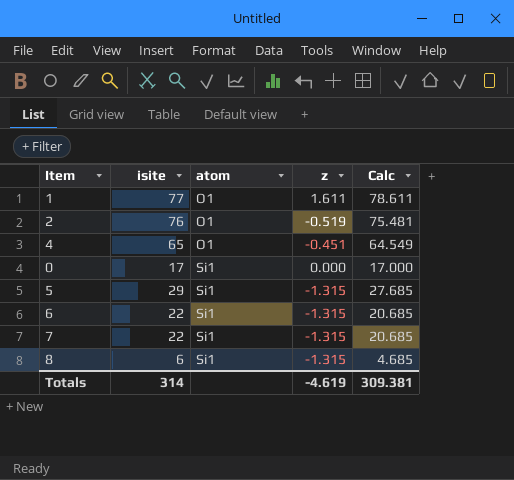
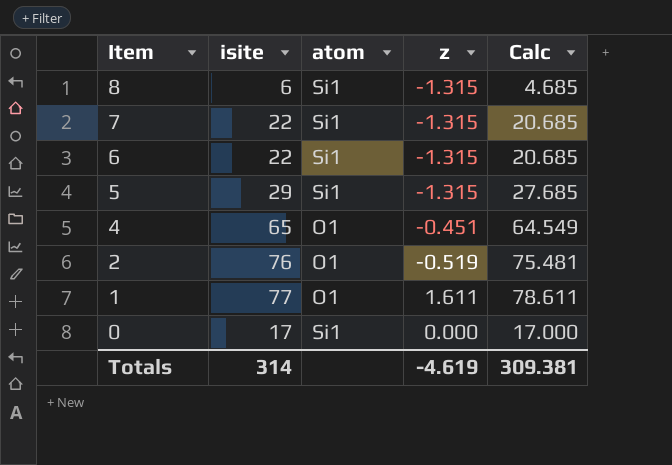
row order: atom ascending -> Item descending

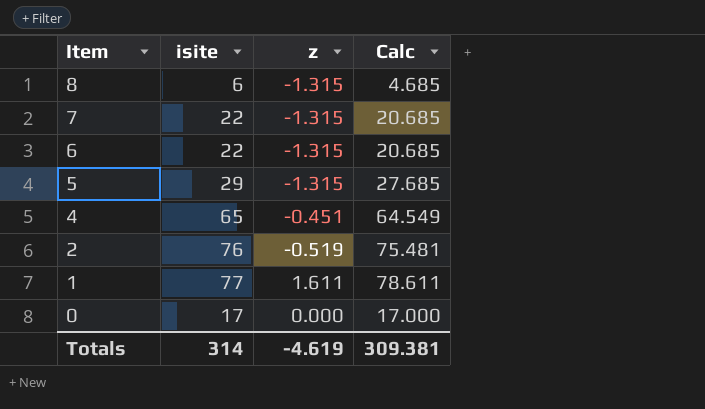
column atom | position: 3 -> none

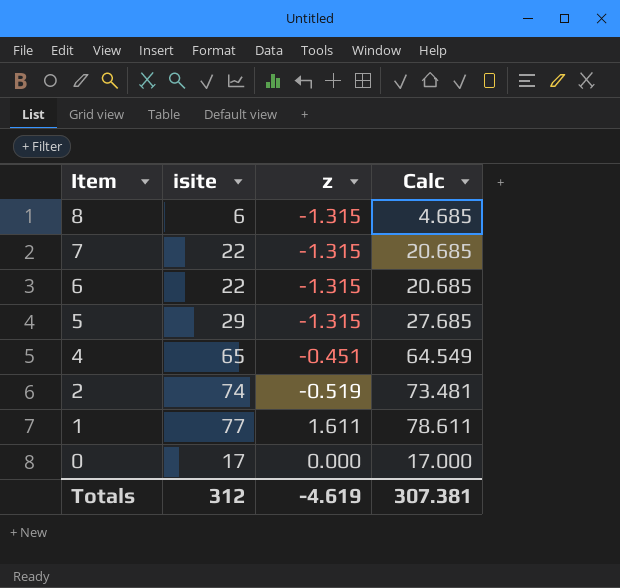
2 | isite: 76 -> 74
2 | Calc: 75.481 -> 73.481
Totals | isite: 314 -> 312
Totals | Calc: 309.381 -> 307.381

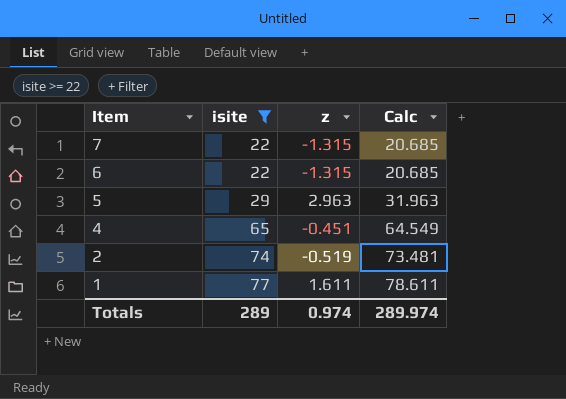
filter: none -> isite >= 22
5 | z: -1.315 -> 2.963
5 | Calc: 27.685 -> 31.963
Totals | isite: 312 -> 289
Totals | z: -4.619 -> 0.974
Totals | Calc: 307.381 -> 289.974

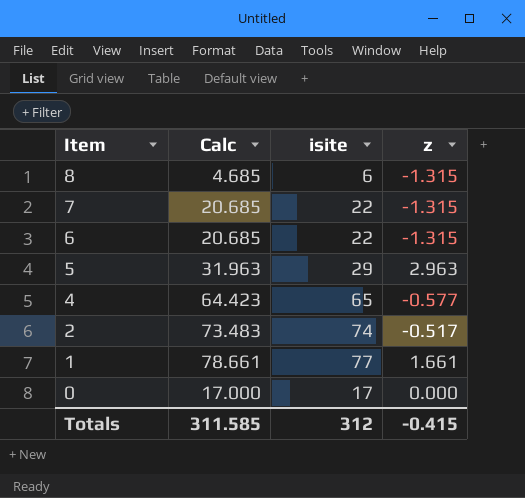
filter: isite >= 22 -> none
column Calc | position: 4 -> 2
4 | Calc: 64.549 -> 64.423
4 | z: -0.451 -> -0.577
2 | Calc: 73.481 -> 73.483
2 | z: -0.519 -> -0.517
1 | Calc: 78.611 -> 78.661
1 | z: 1.611 -> 1.661
Totals | Calc: 289.974 -> 311.585
Totals | isite: 289 -> 312
Totals | z: 0.974 -> -0.415

